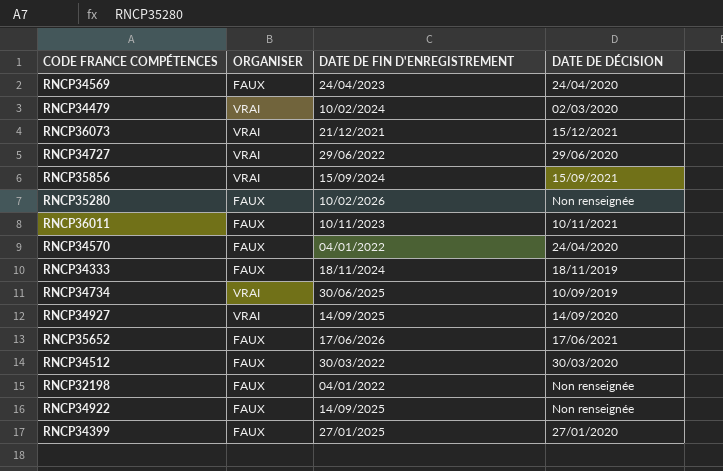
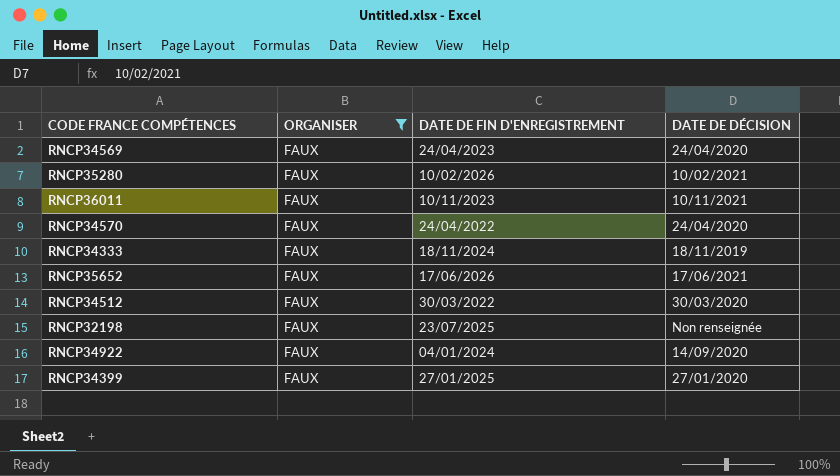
filter: none -> ORGANISER = FAUX
RNCP35280 | DATE DE DÉCISION: Non renseignée -> 10/02/2021
RNCP34570 | DATE DE FIN D'ENREGISTREMENT: 04/01/2022 -> 24/04/2022
RNCP32198 | DATE DE FIN D'ENREGISTREMENT: 04/01/2022 -> 23/07/2025
RNCP34922 | DATE DE FIN D'ENREGISTREMENT: 14/09/2025 -> 04/01/2024
RNCP34922 | DATE DE DÉCISION: Non renseignée -> 14/09/2020

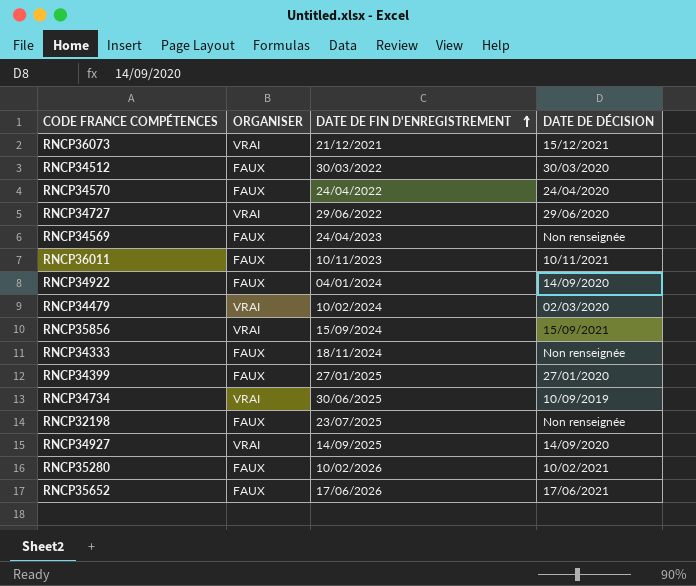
filter: ORGANISER = FAUX -> none
row order: none -> DATE DE FIN D'ENREGISTREMENT ascending
RNCP34569 | DATE DE DÉCISION: 24/04/2020 -> Non renseignée
RNCP34333 | DATE DE DÉCISION: 18/11/2019 -> Non renseignée

